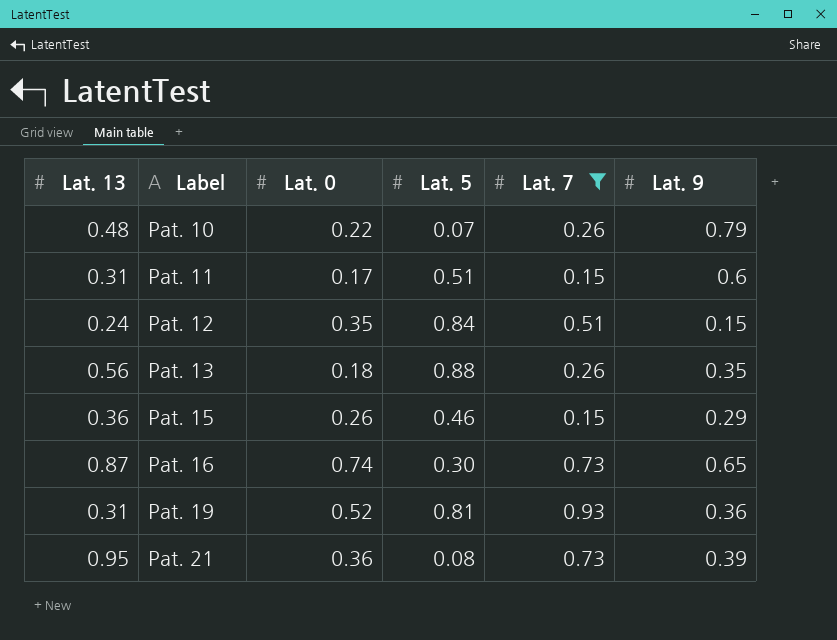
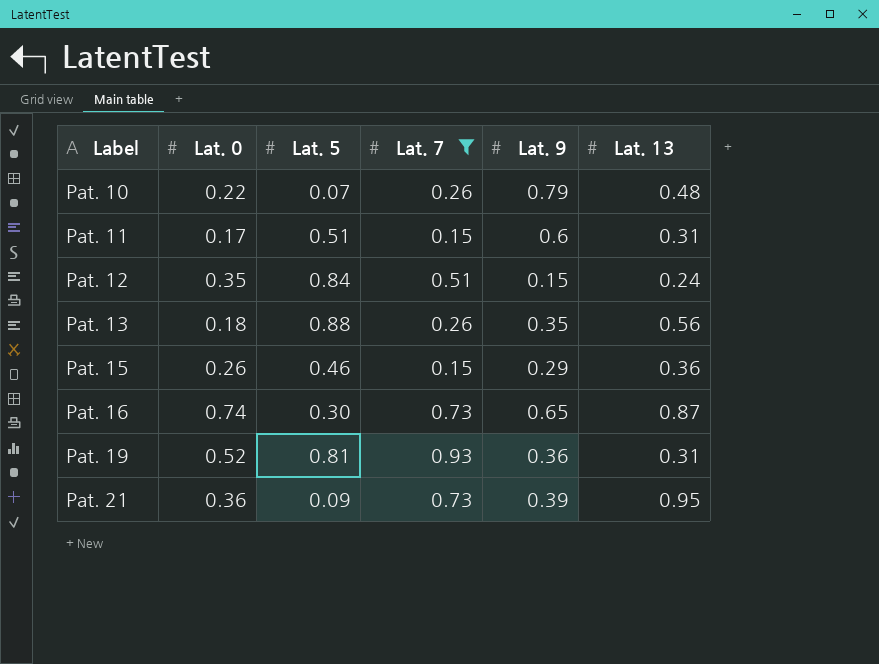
column Lat. 13 | position: 1 -> 6
Pat. 21 | Lat. 5: 0.08 -> 0.09

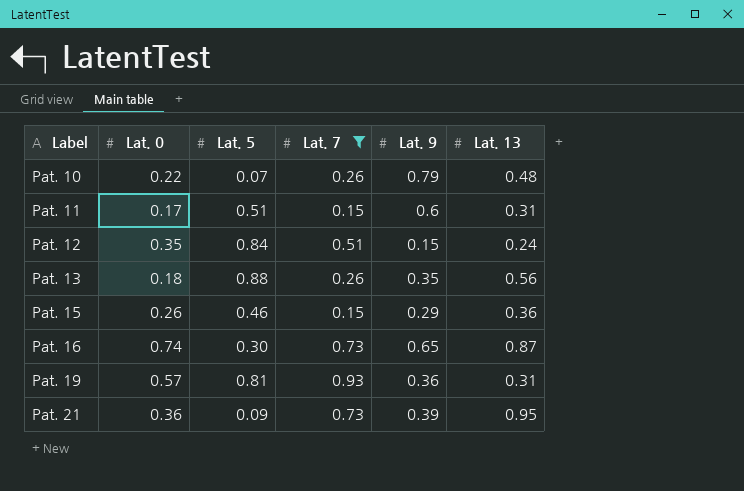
Pat. 19 | Lat. 0: 0.52 -> 0.57

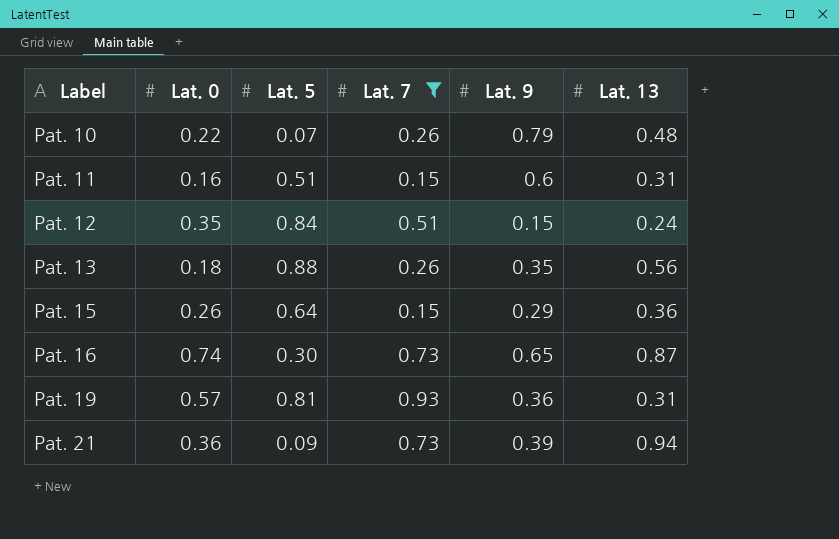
Pat. 11 | Lat. 0: 0.17 -> 0.16
Pat. 15 | Lat. 5: 0.46 -> 0.64
Pat. 21 | Lat. 13: 0.95 -> 0.94

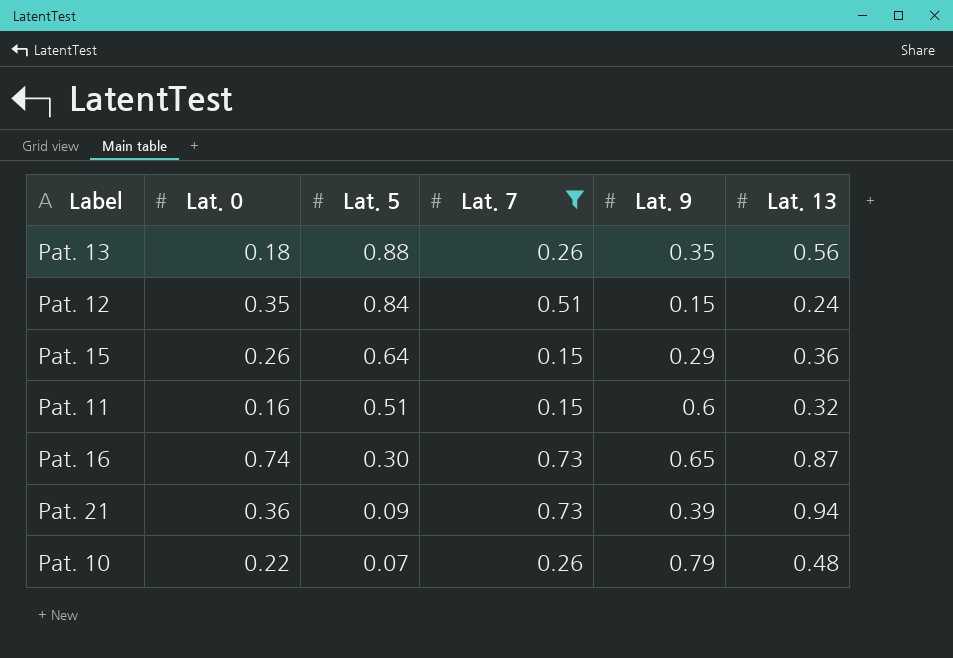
row order: Label ascending -> Lat. 5 descending
row Pat. 19: 0.57 | 0.81 | 0.93 | 0.36 | 0.31 -> none
Pat. 11 | Lat. 13: 0.31 -> 0.32

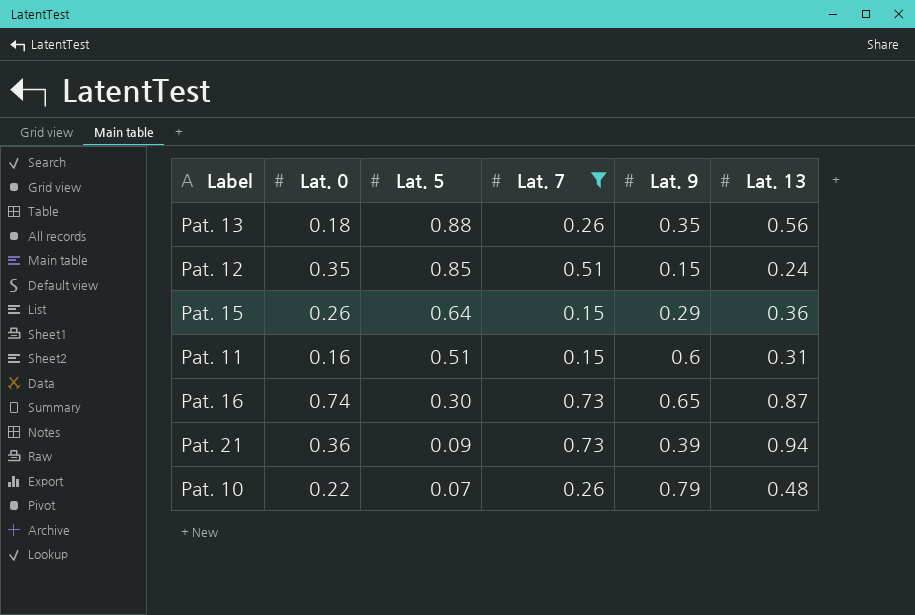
Pat. 12 | Lat. 5: 0.84 -> 0.85
Pat. 11 | Lat. 13: 0.32 -> 0.31

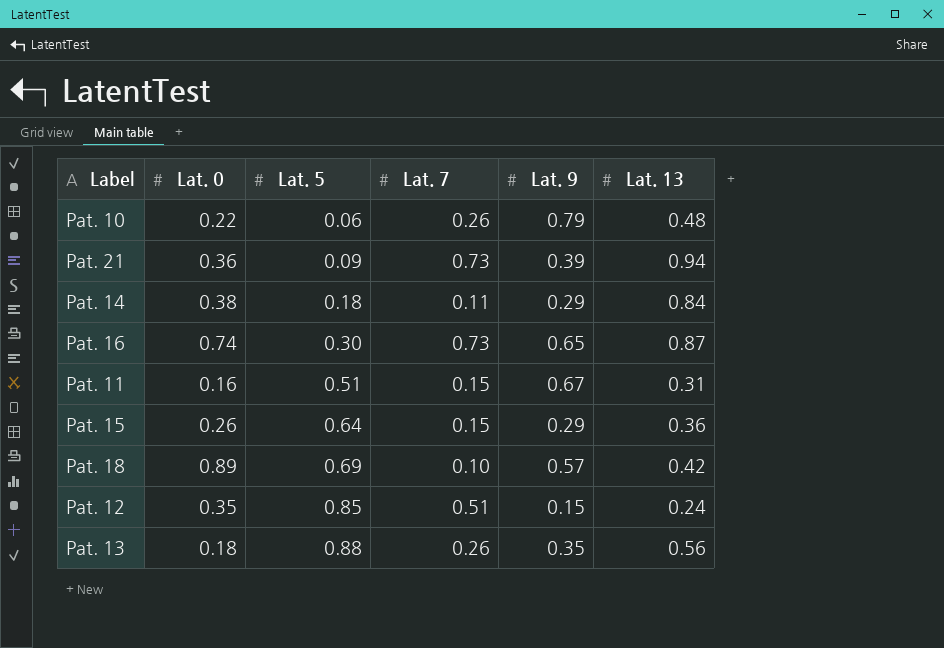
filter: Lat. 7 >= 0.15 -> none
row order: Lat. 5 descending -> Lat. 5 ascending
Pat. 10 | Lat. 5: 0.07 -> 0.06
Pat. 11 | Lat. 9: 0.6 -> 0.67

